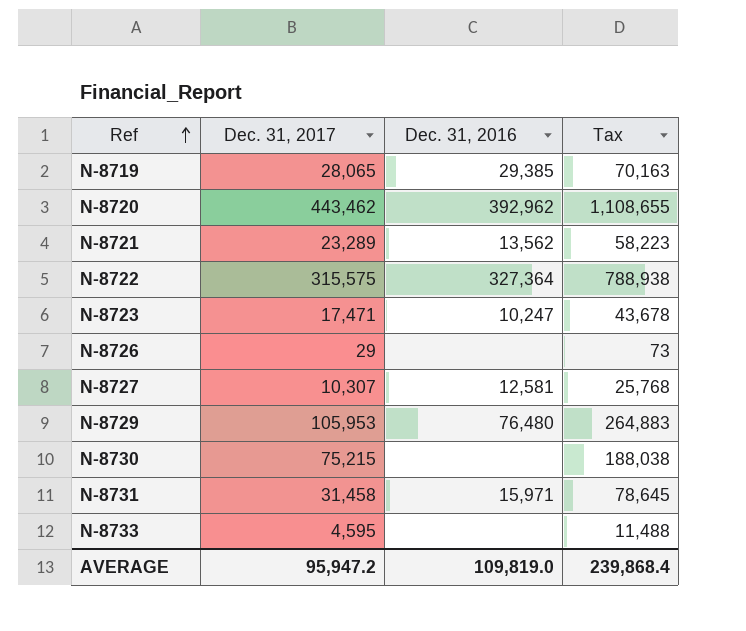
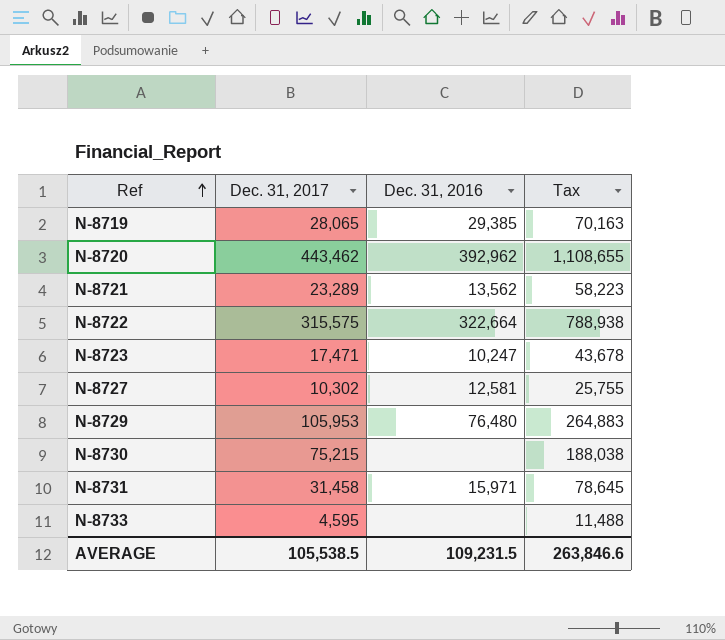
row N-8726: 29 | none | 73 -> none
N-8722 | Dec. 31, 2016: 327,364 -> 322,664
N-8727 | Dec. 31, 2017: 10,307 -> 10,302
N-8727 | Tax: 25,768 -> 25,755
AVERAGE | Dec. 31, 2017: 95,947.2 -> 105,538.5
AVERAGE | Dec. 31, 2016: 109,819.0 -> 109,231.5
AVERAGE | Tax: 239,868.4 -> 263,846.6

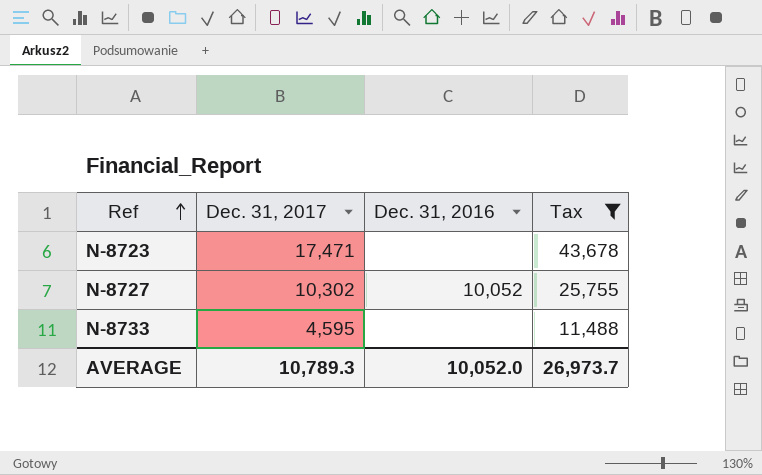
filter: none -> Tax <= 43,678
N-8723 | Dec. 31, 2016: 10,247 -> none
N-8727 | Dec. 31, 2016: 12,581 -> 10,052
AVERAGE | Dec. 31, 2017: 105,538.5 -> 10,789.3
AVERAGE | Dec. 31, 2016: 109,231.5 -> 10,052.0
AVERAGE | Tax: 263,846.6 -> 26,973.7

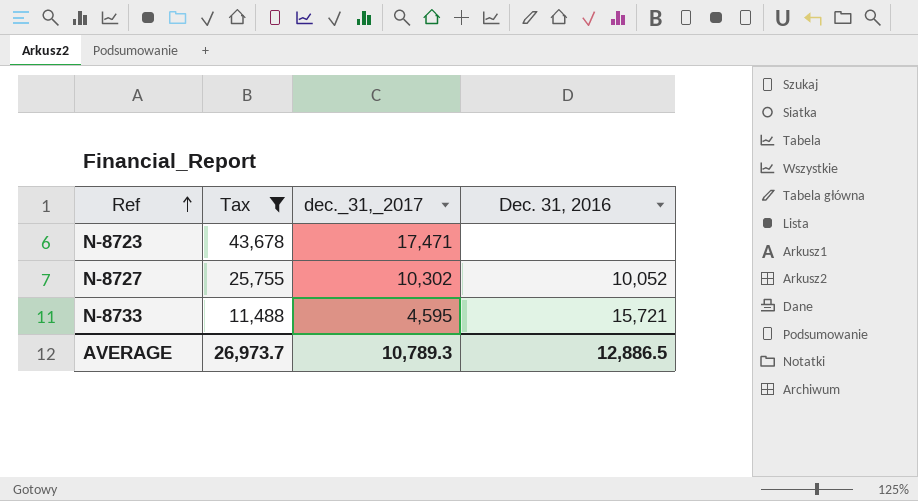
column Tax | position: 4 -> 2
column name: Dec. 31, 2017 -> dec._31,_2017
N-8733 | Dec. 31, 2016: none -> 15,721
AVERAGE | Dec. 31, 2016: 10,052.0 -> 12,886.5

